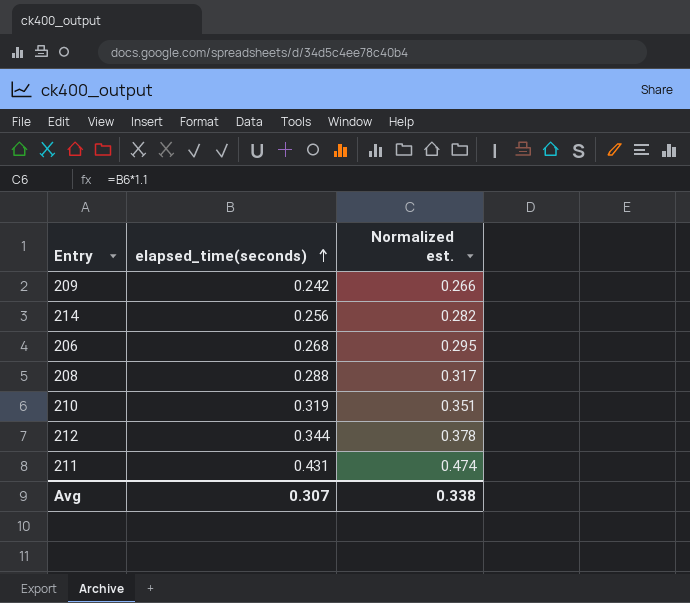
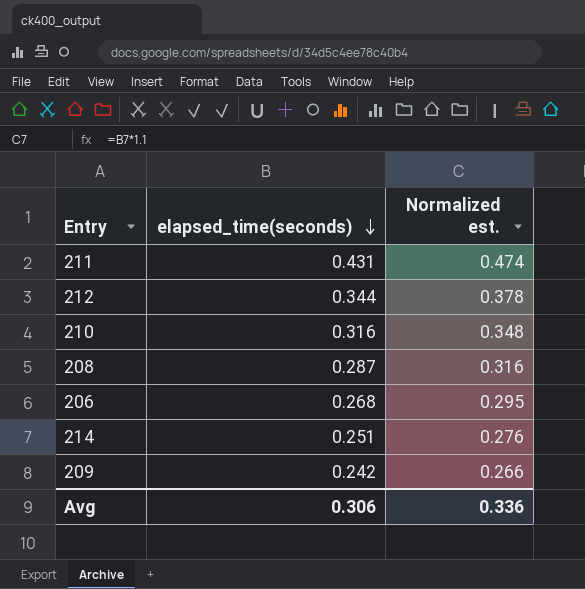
row order: elapsed_time(seconds) ascending -> elapsed_time(seconds) descending
210 | elapsed_time(seconds): 0.319 -> 0.316
210 | Normalized est.: 0.351 -> 0.348
208 | elapsed_time(seconds): 0.288 -> 0.287
208 | Normalized est.: 0.317 -> 0.316
214 | elapsed_time(seconds): 0.256 -> 0.251
214 | Normalized est.: 0.282 -> 0.276
Avg | elapsed_time(seconds): 0.307 -> 0.306
Avg | Normalized est.: 0.338 -> 0.336

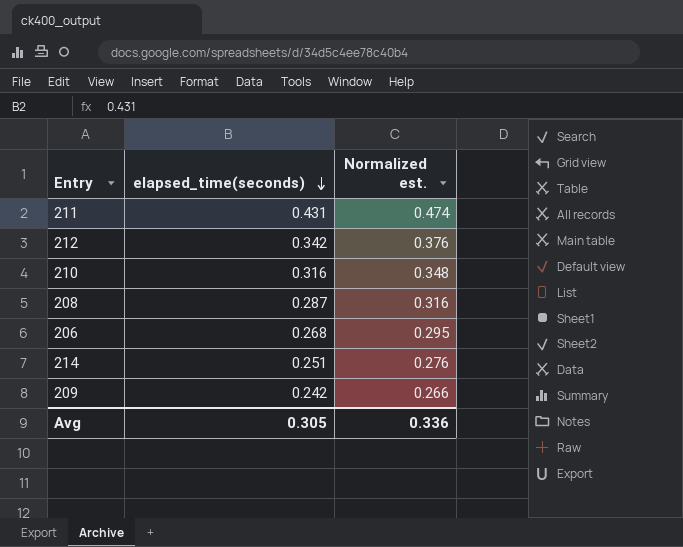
212 | elapsed_time(seconds): 0.344 -> 0.342
212 | Normalized est.: 0.378 -> 0.376
Avg | elapsed_time(seconds): 0.306 -> 0.305

